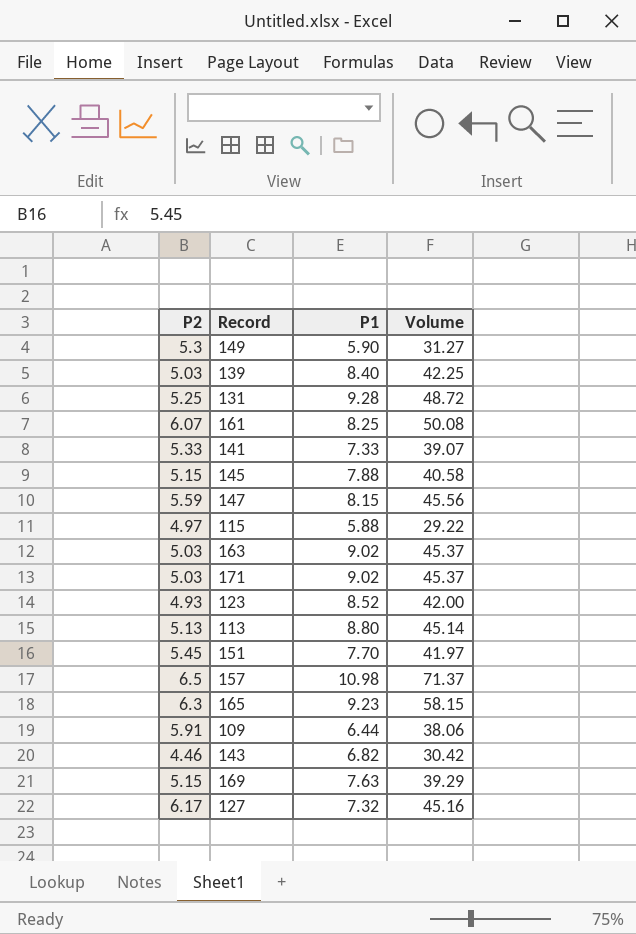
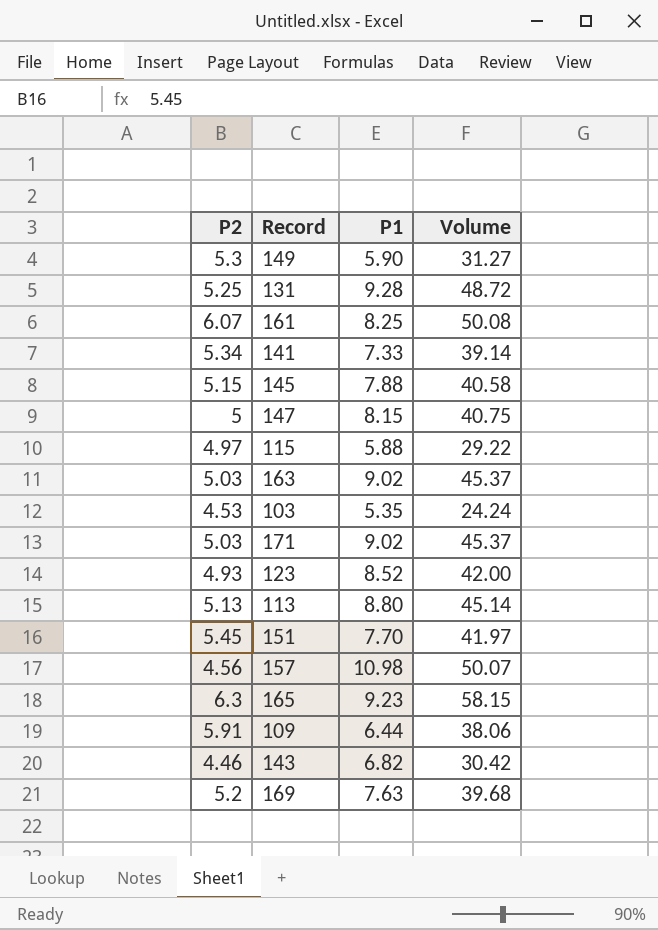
row 139: 5.03 | 8.40 | 42.25 -> none
row 127: 6.17 | 7.32 | 45.16 -> none
141 | P2: 5.33 -> 5.34
141 | Volume: 39.07 -> 39.14
147 | P2: 5.59 -> 5
147 | Volume: 45.56 -> 40.75
row 103: none -> 4.53 | 5.35 | 24.24
157 | P2: 6.5 -> 4.56
157 | Volume: 71.37 -> 50.07
169 | P2: 5.15 -> 5.2
169 | Volume: 39.29 -> 39.68

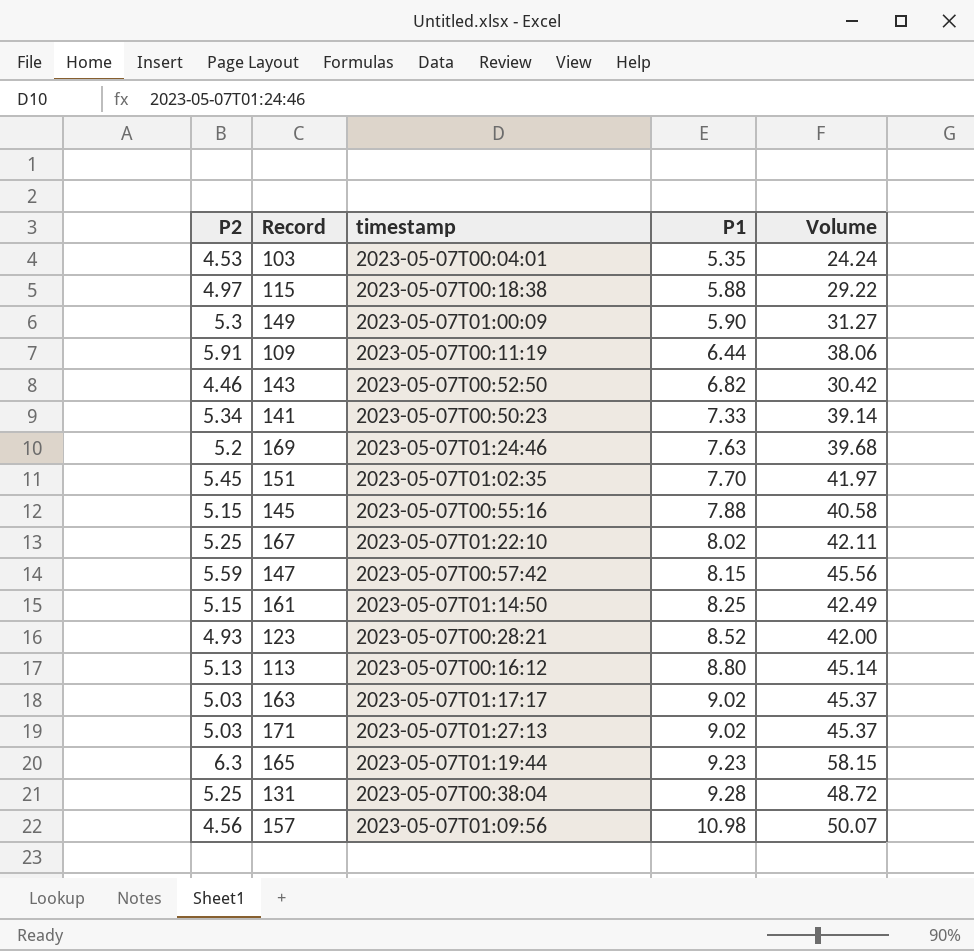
row order: none -> P1 ascending
column timestamp | position: none -> 3
row 167: none -> 5.25 | 2023-05-07T01:22:10 | 8.02 | 42.11
147 | P2: 5 -> 5.59
147 | Volume: 40.75 -> 45.56
161 | P2: 6.07 -> 5.15
161 | Volume: 50.08 -> 42.49

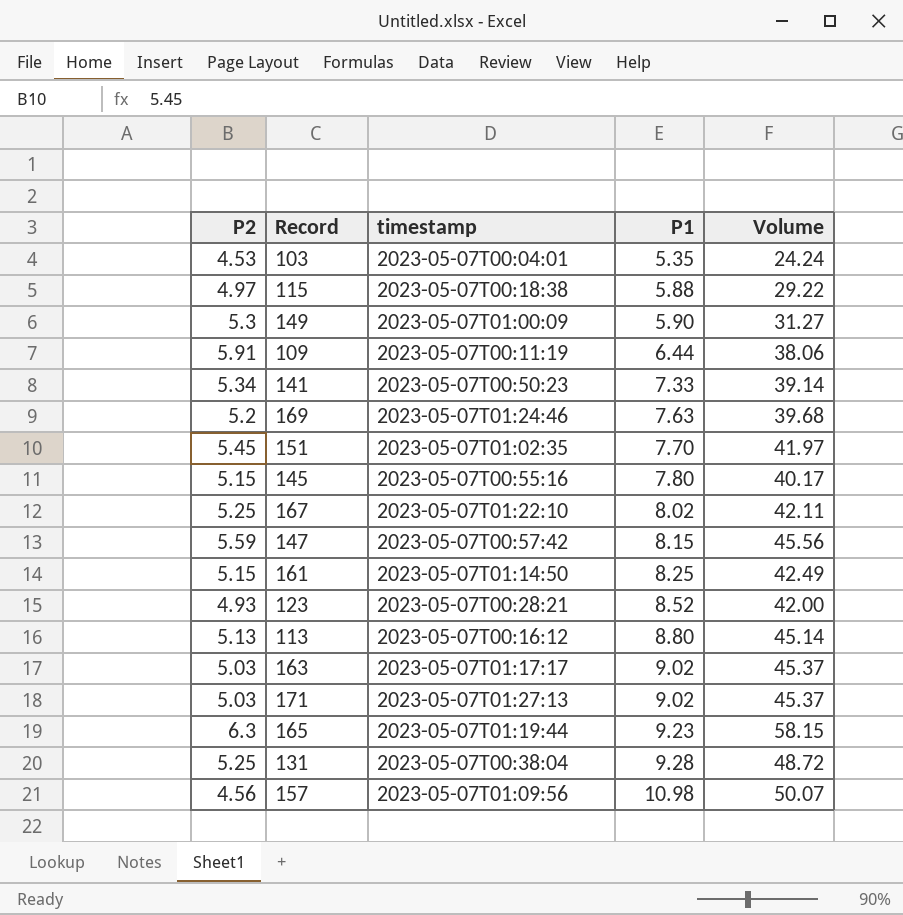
row 143: 4.46 | 2023-05-07T00:52:50 | 6.82 | 30.42 -> none
145 | P1: 7.88 -> 7.80
145 | Volume: 40.58 -> 40.17

